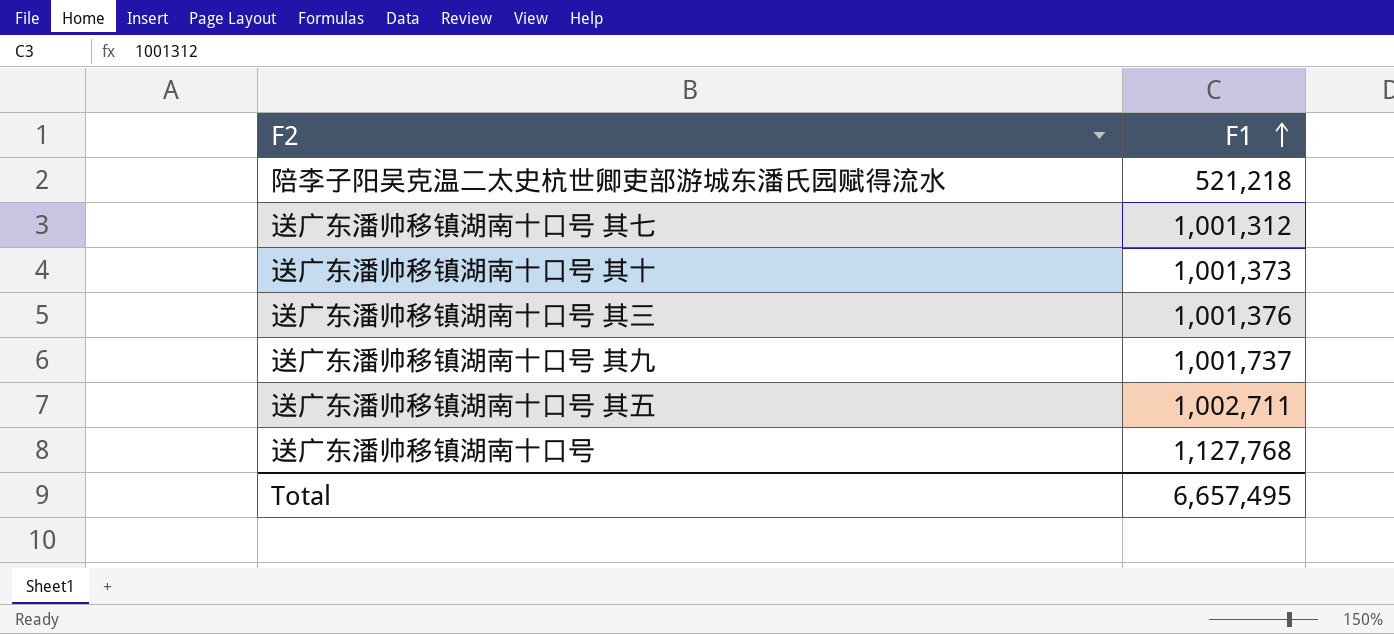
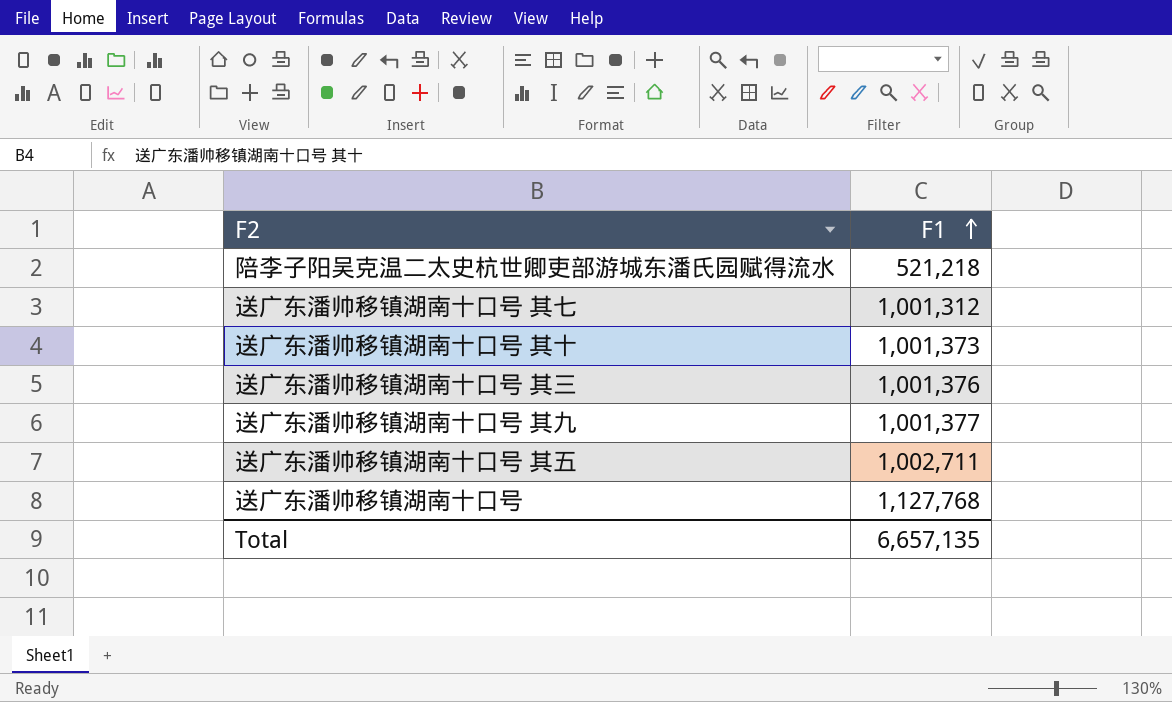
送广东潘帅移镇湖南十口号 其九 | F1: 1,001,737 -> 1,001,377
Total | F1: 6,657,495 -> 6,657,135

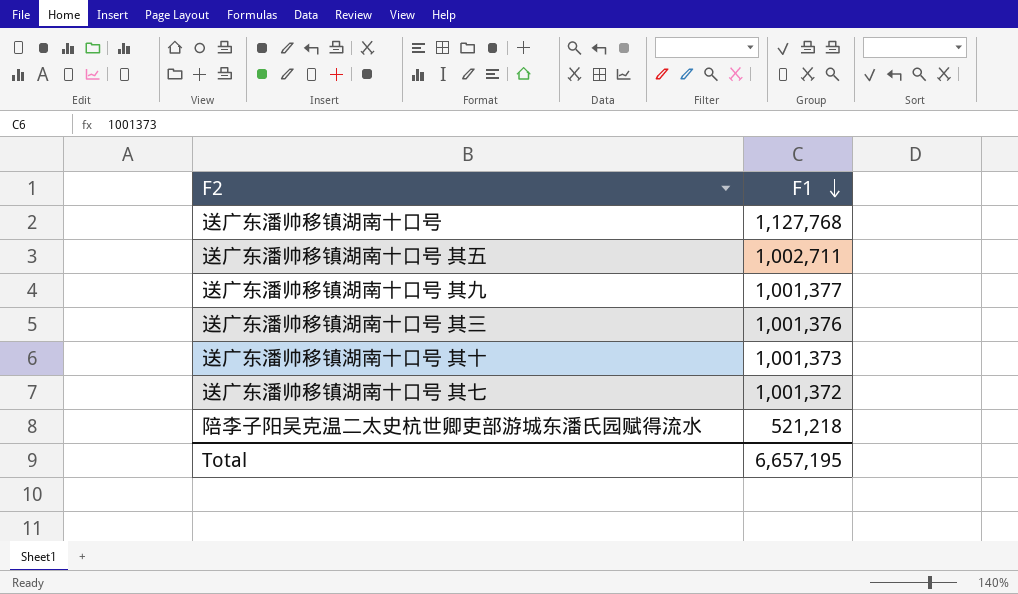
row order: F1 ascending -> F1 descending
送广东潘帅移镇湖南十口号 其七 | F1: 1,001,312 -> 1,001,372
Total | F1: 6,657,135 -> 6,657,195

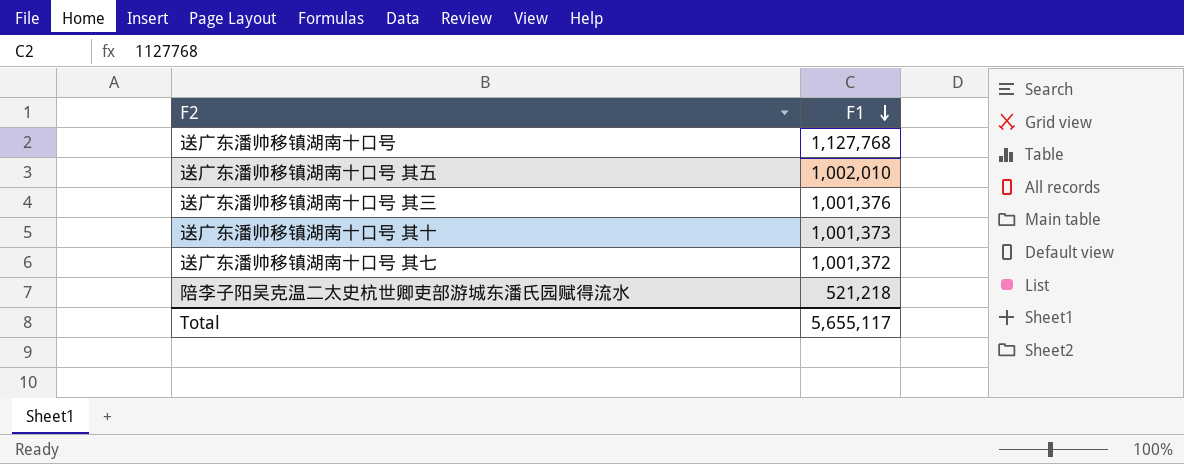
row 送广东潘帅移镇湖南十口号 其九: 1,001,377 -> none
送广东潘帅移镇湖南十口号 其五 | F1: 1,002,711 -> 1,002,010
Total | F1: 6,657,195 -> 5,655,117

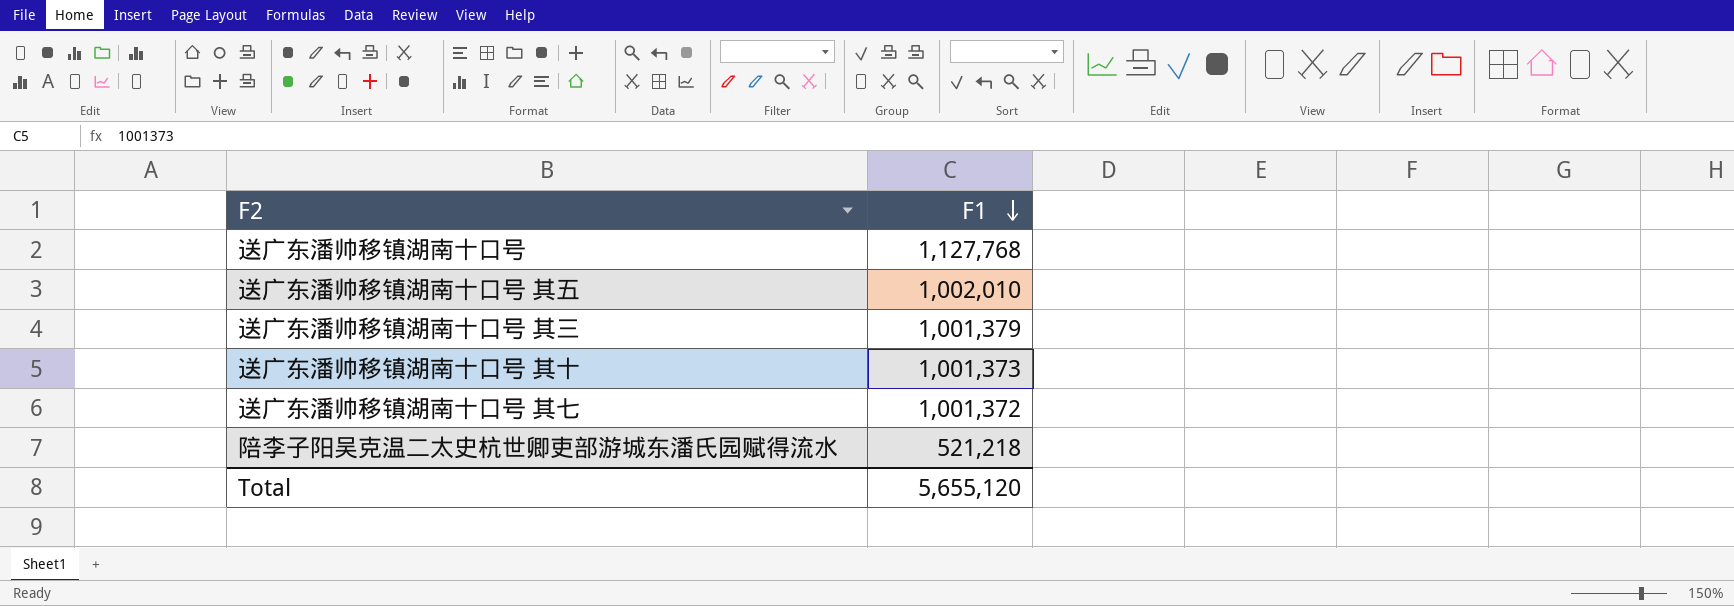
送广东潘帅移镇湖南十口号 其三 | F1: 1,001,376 -> 1,001,379
Total | F1: 5,655,117 -> 5,655,120

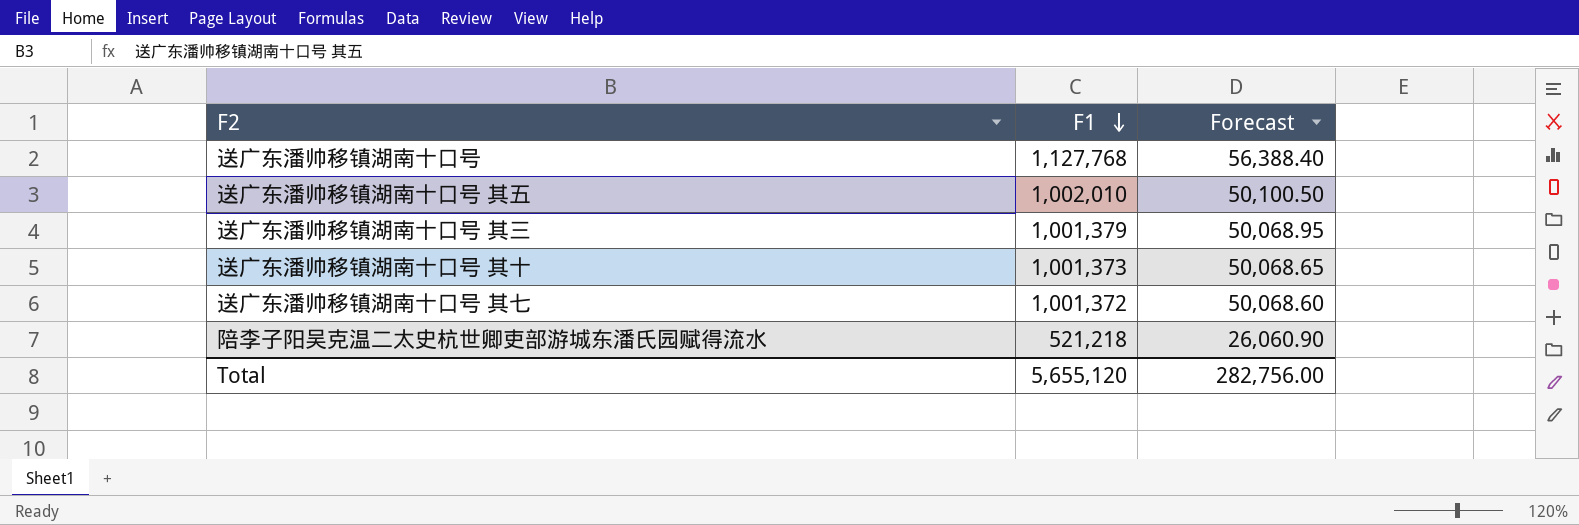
column Forecast | formula: none -> [F1] * 0.05

